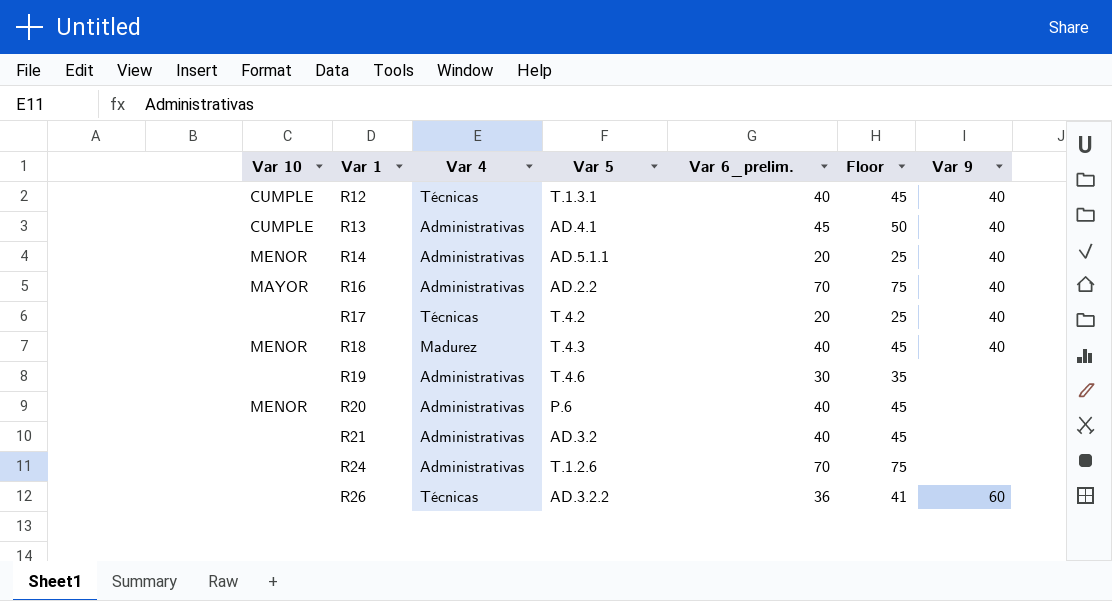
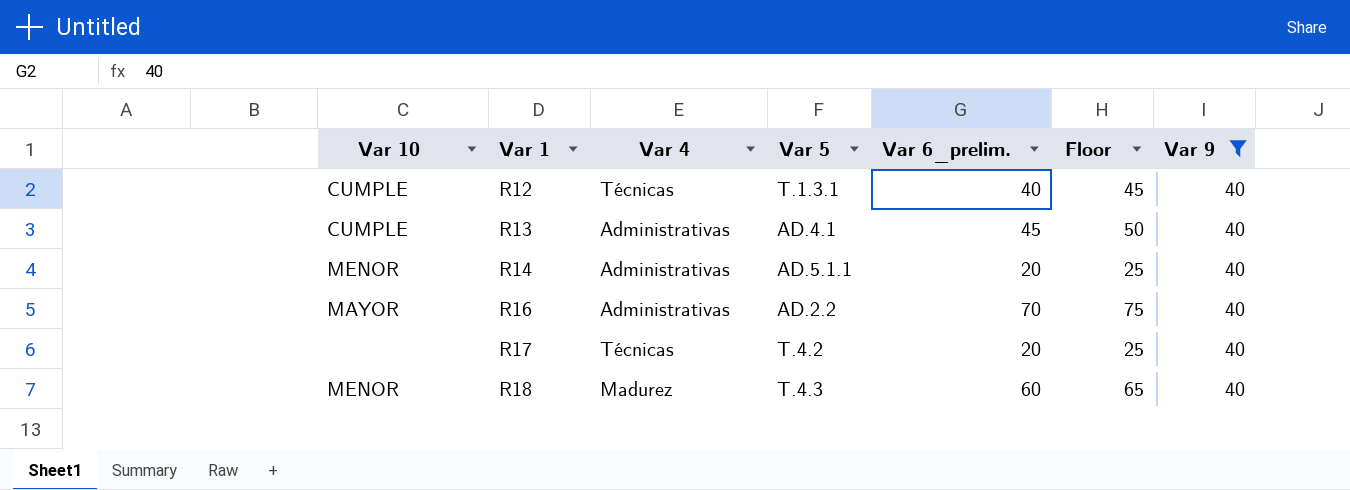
filter: none -> Var 9 = 40
R18 | Var 6_prelim.: 40 -> 60
R18 | Floor: 45 -> 65

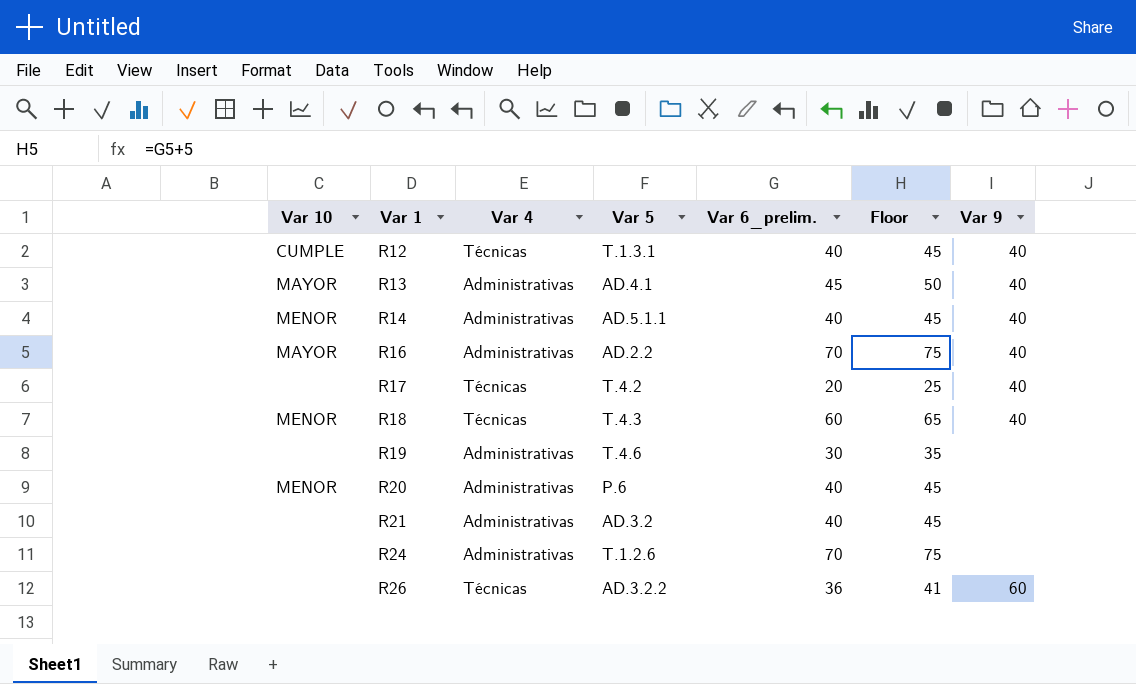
filter: Var 9 = 40 -> none
R13 | Var 10: CUMPLE -> MAYOR
R14 | Var 6_prelim.: 20 -> 40
R14 | Floor: 25 -> 45
R18 | Var 4: Madurez -> Técnicas

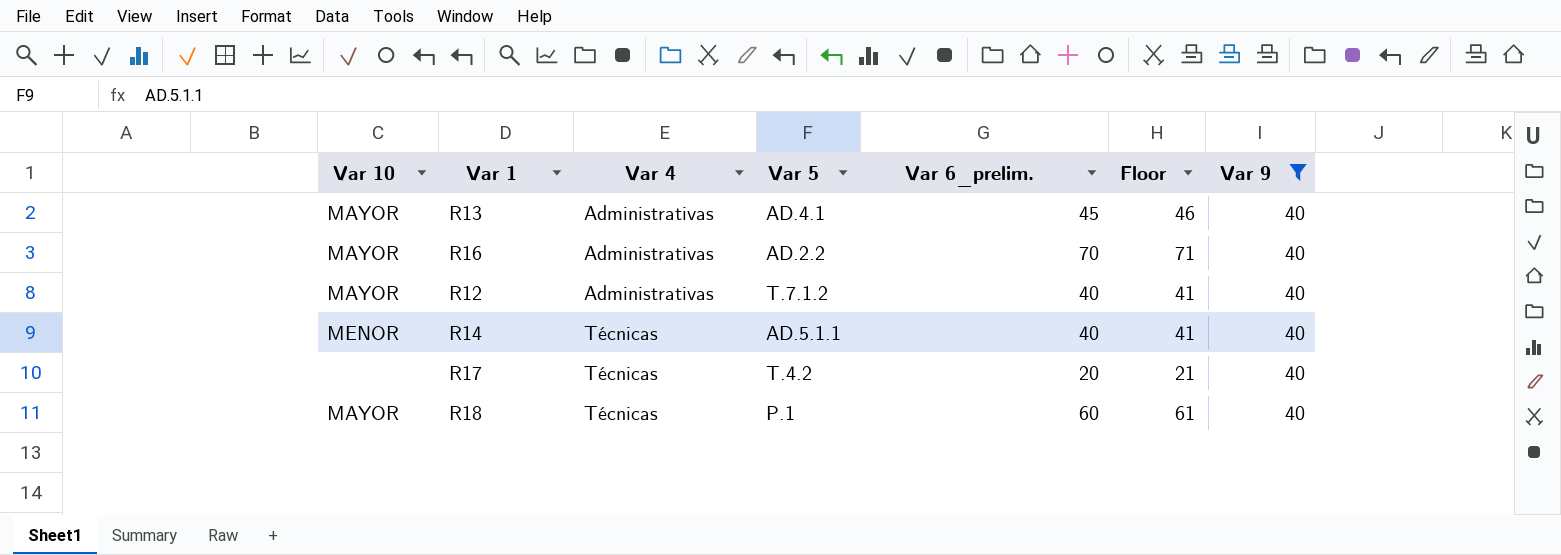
filter: none -> Var 9 = 40
row order: Var 1 ascending -> Var 4 ascending
column Floor | formula: [Var 6_prelim.] + 5 -> [Var 6_prelim.] + 1
R12 | Var 10: CUMPLE -> MAYOR
R12 | Var 4: Técnicas -> Administrativas
R12 | Var 5: T.1.3.1 -> T.7.1.2
R14 | Var 4: Administrativas -> Técnicas
R18 | Var 10: MENOR -> MAYOR
R18 | Var 5: T.4.3 -> P.1

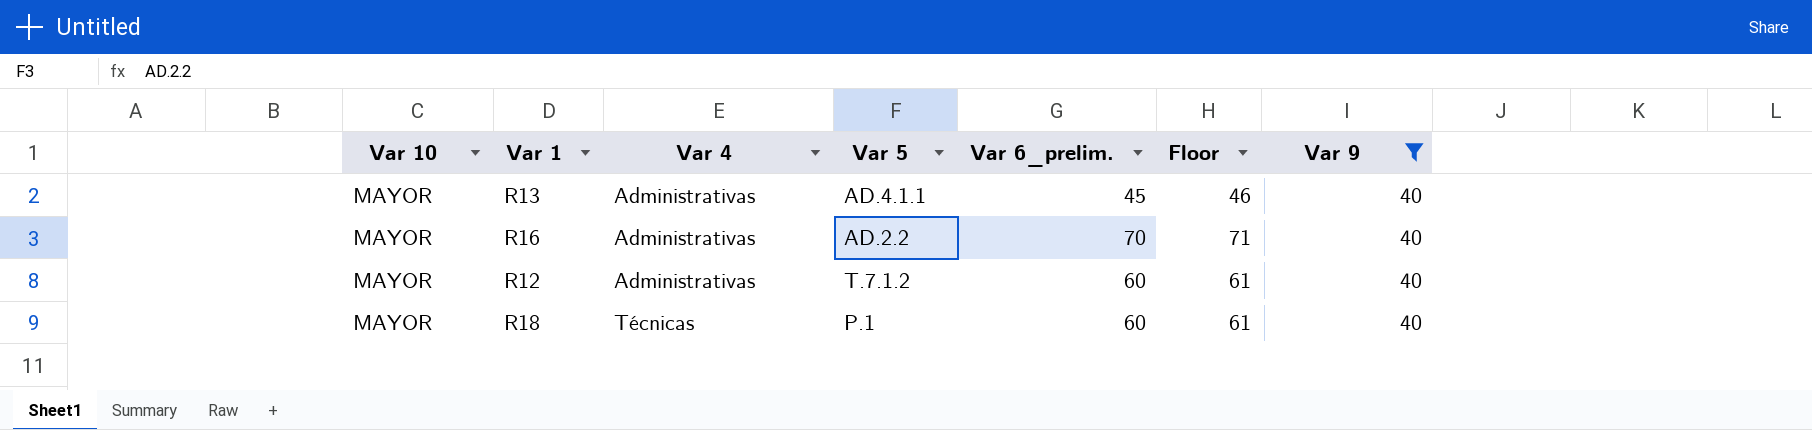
row R14: MENOR | Técnicas | AD.5.1.1 | 40 | 41 | 40 -> none
row R17: none | Técnicas | T.4.2 | 20 | 21 | 40 -> none
R13 | Var 5: AD.4.1 -> AD.4.1.1
R12 | Var 6_prelim.: 40 -> 60
R12 | Floor: 41 -> 61

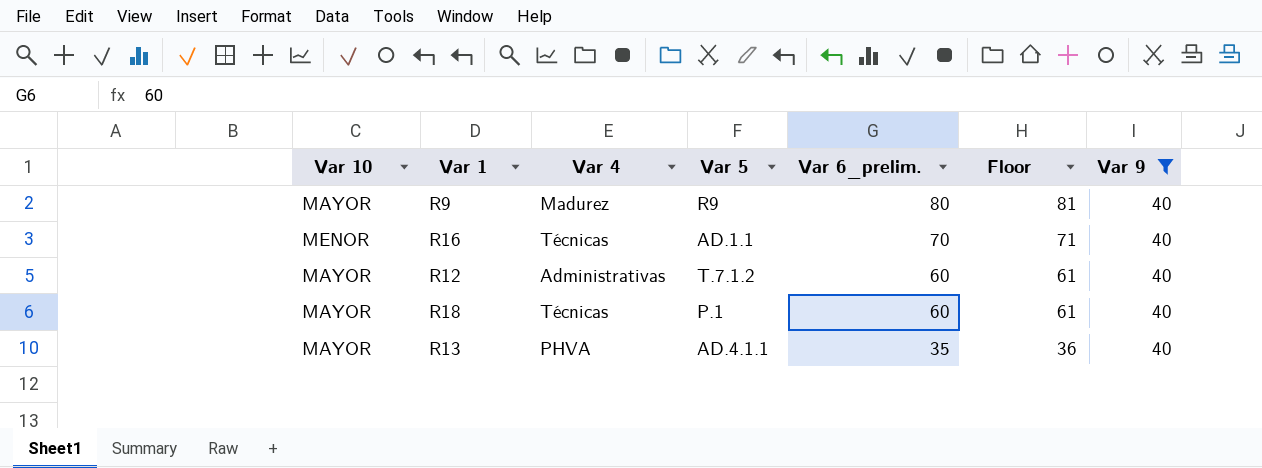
row order: Var 4 ascending -> Var 6_prelim. descending
row R9: none -> MAYOR | Madurez | R9 | 80 | 81 | 40
R16 | Var 10: MAYOR -> MENOR
R16 | Var 4: Administrativas -> Técnicas
R16 | Var 5: AD.2.2 -> AD.1.1
R13 | Var 4: Administrativas -> PHVA
R13 | Var 6_prelim.: 45 -> 35
R13 | Floor: 46 -> 36

